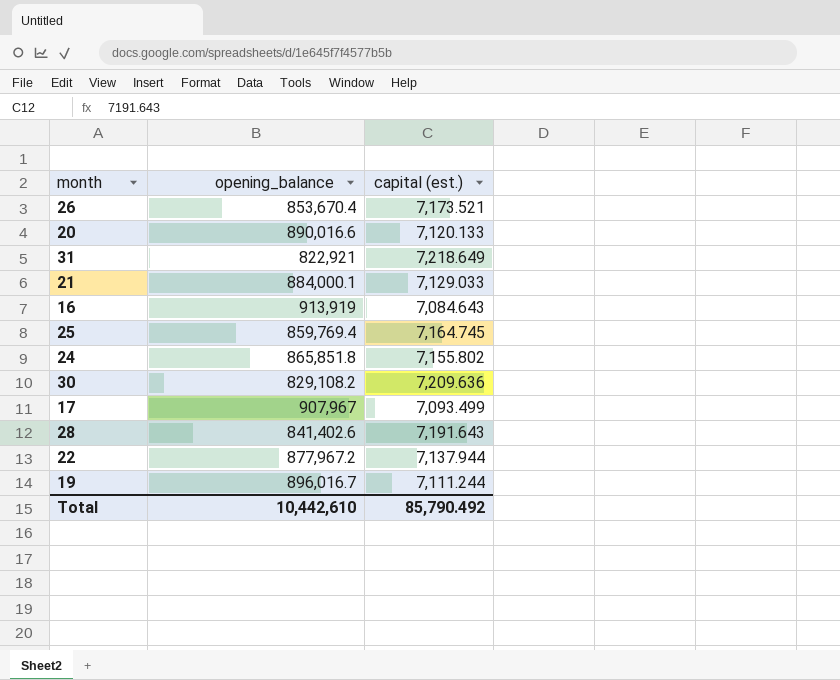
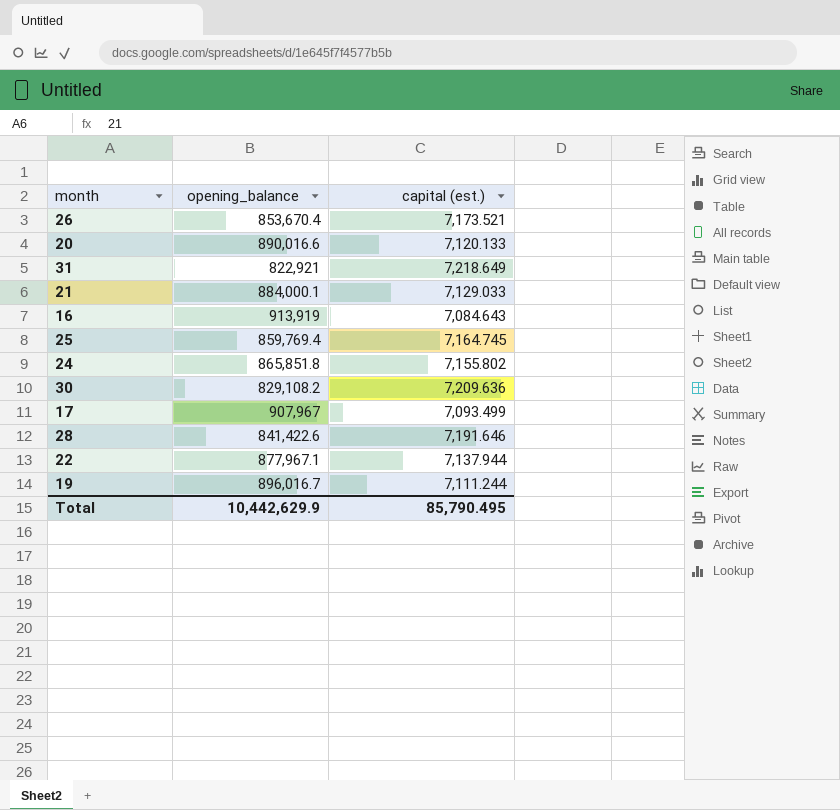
28 | opening_balance: 841,402.6 -> 841,422.6
28 | capital (est.): 7,191.643 -> 7,191.646
22 | opening_balance: 877,967.2 -> 877,967.1
Total | opening_balance: 10,442,610 -> 10,442,629.9
Total | capital (est.): 85,790.492 -> 85,790.495

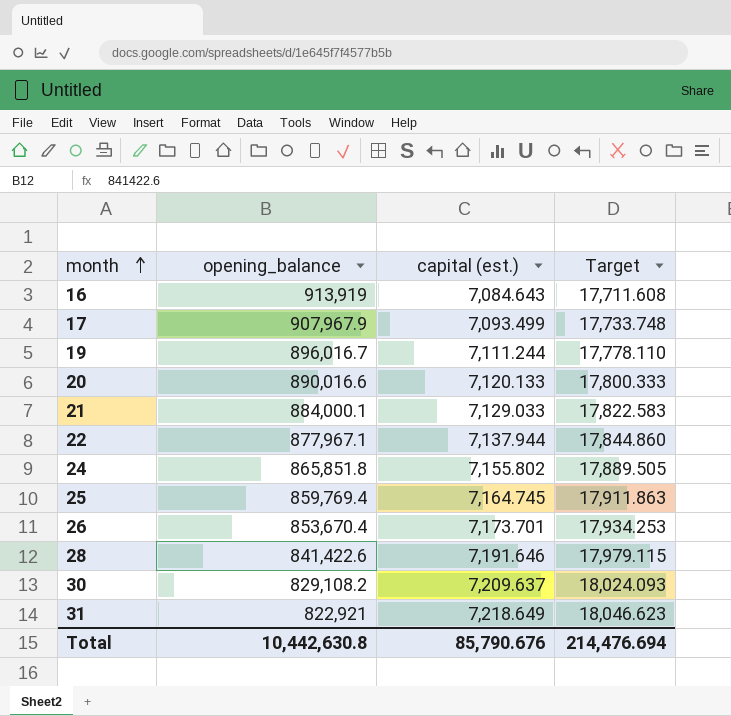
row order: none -> month ascending
column Target | formula: none -> [capital (est.)] * 2.5
17 | opening_balance: 907,967 -> 907,967.9
26 | capital (est.): 7,173.521 -> 7,173.701
30 | capital (est.): 7,209.636 -> 7,209.637
Total | opening_balance: 10,442,629.9 -> 10,442,630.8
Total | capital (est.): 85,790.495 -> 85,790.676

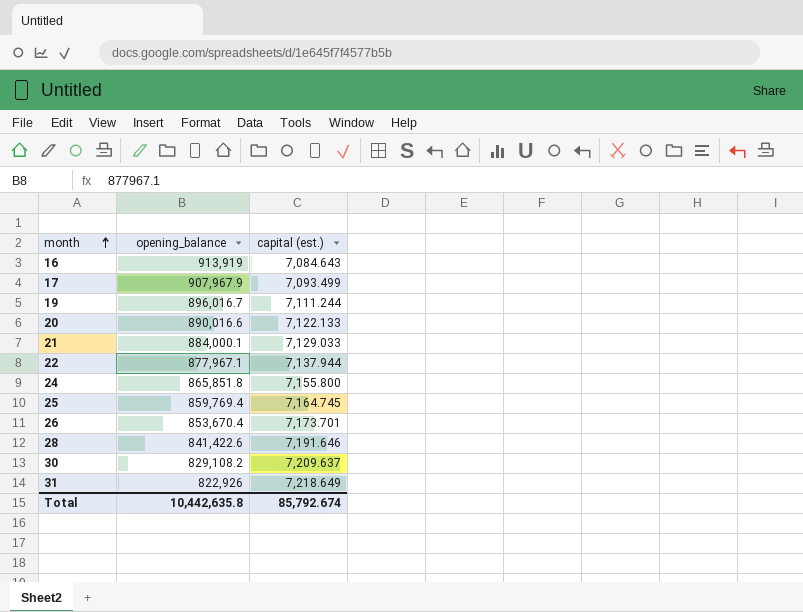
column Target | formula: [capital (est.)] * 2.5 -> none
20 | capital (est.): 7,120.133 -> 7,122.133
24 | capital (est.): 7,155.802 -> 7,155.800
31 | opening_balance: 822,921 -> 822,926
Total | opening_balance: 10,442,630.8 -> 10,442,635.8
Total | capital (est.): 85,790.676 -> 85,792.674

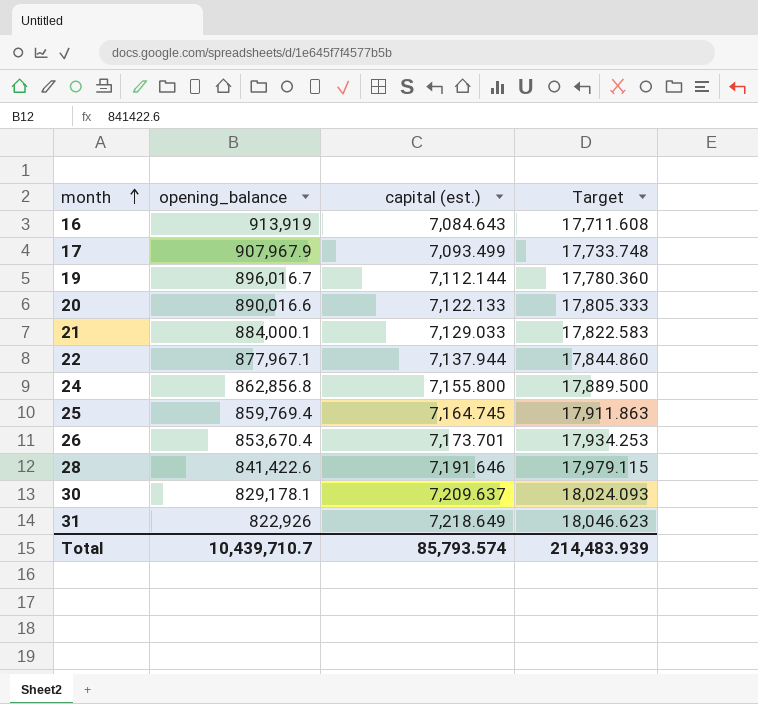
column Target | formula: none -> [capital (est.)] * 2.5
19 | capital (est.): 7,111.244 -> 7,112.144
24 | opening_balance: 865,851.8 -> 862,856.8
30 | opening_balance: 829,108.2 -> 829,178.1
Total | opening_balance: 10,442,635.8 -> 10,439,710.7
Total | capital (est.): 85,792.674 -> 85,793.574

